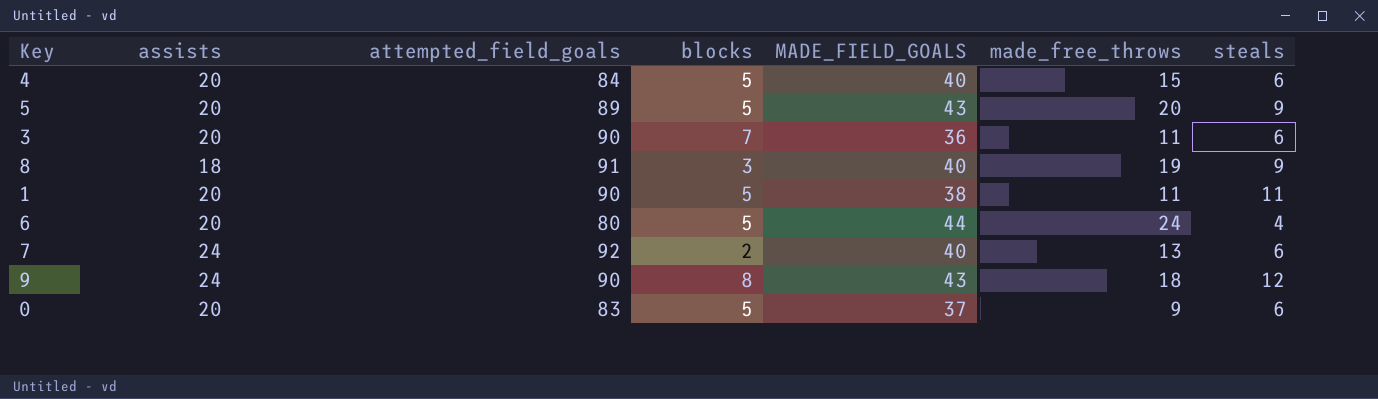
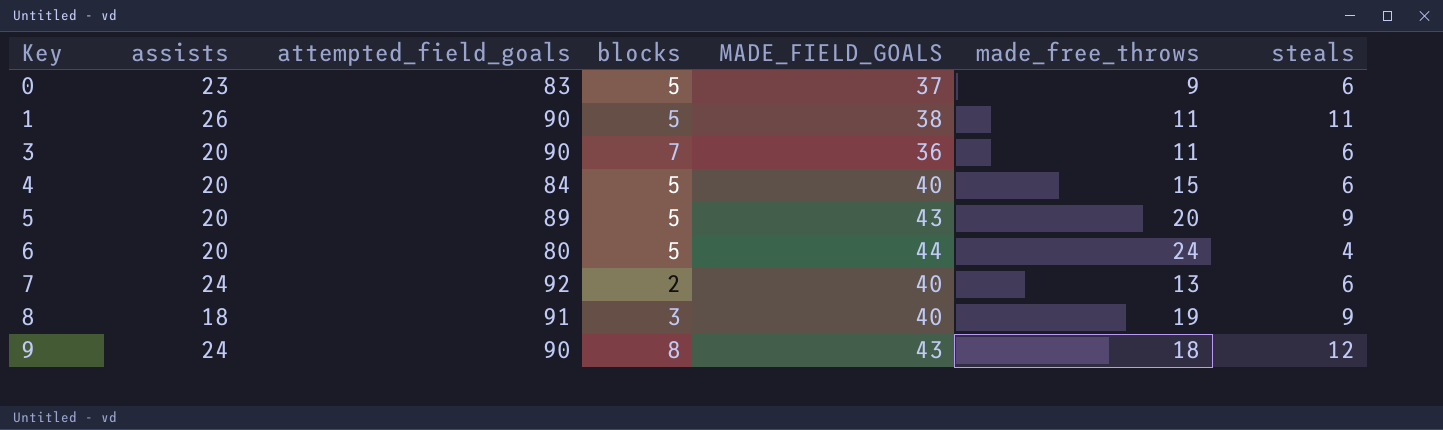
row order: none -> Key ascending
0 | assists: 20 -> 23
1 | assists: 20 -> 26

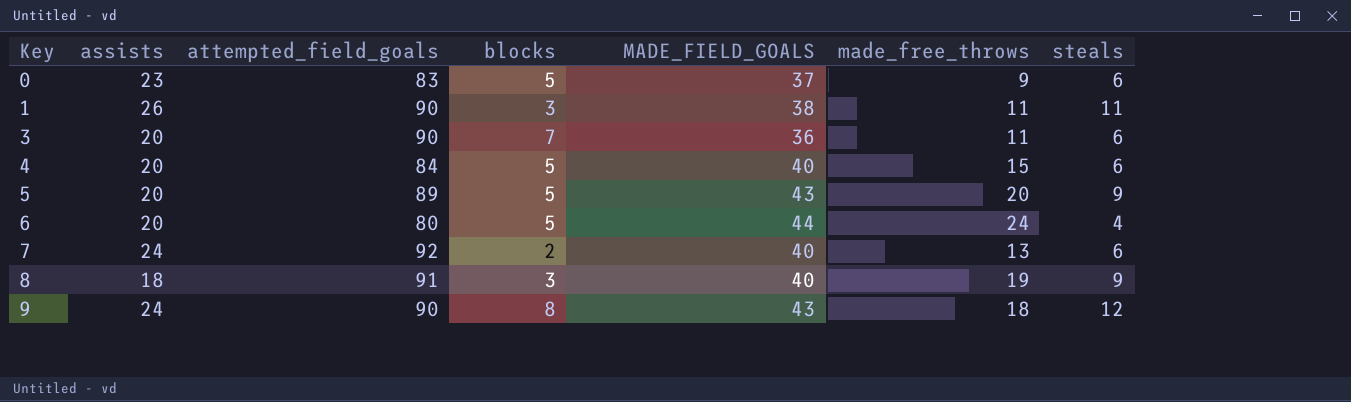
1 | blocks: 5 -> 3

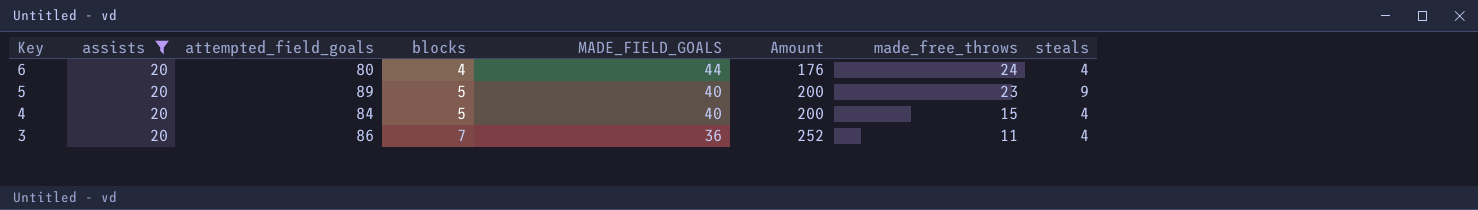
filter: none -> assists = 20
row order: Key ascending -> Key descending
column Amount | formula: none -> [blocks] * [MADE_FIELD_GOALS]
6 | blocks: 5 -> 4
5 | MADE_FIELD_GOALS: 43 -> 40
5 | made_free_throws: 20 -> 23
4 | steals: 6 -> 4
3 | attempted_field_goals: 90 -> 86
3 | steals: 6 -> 4

